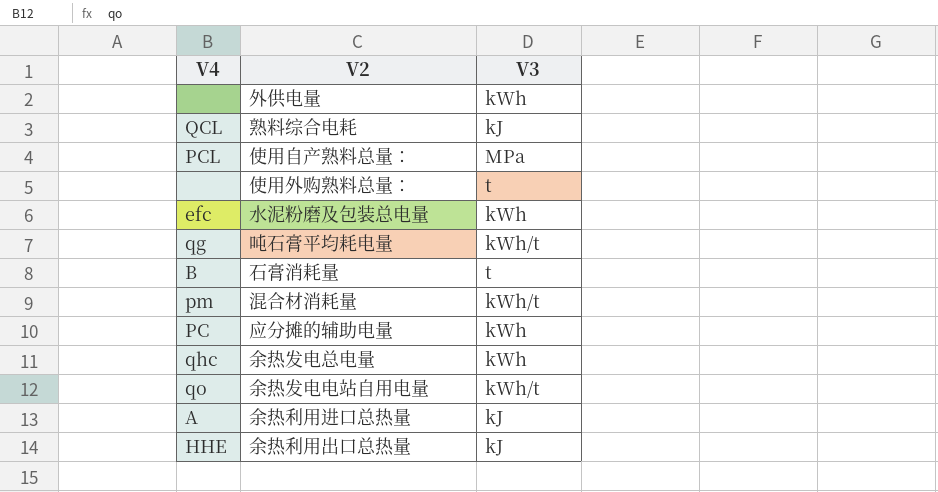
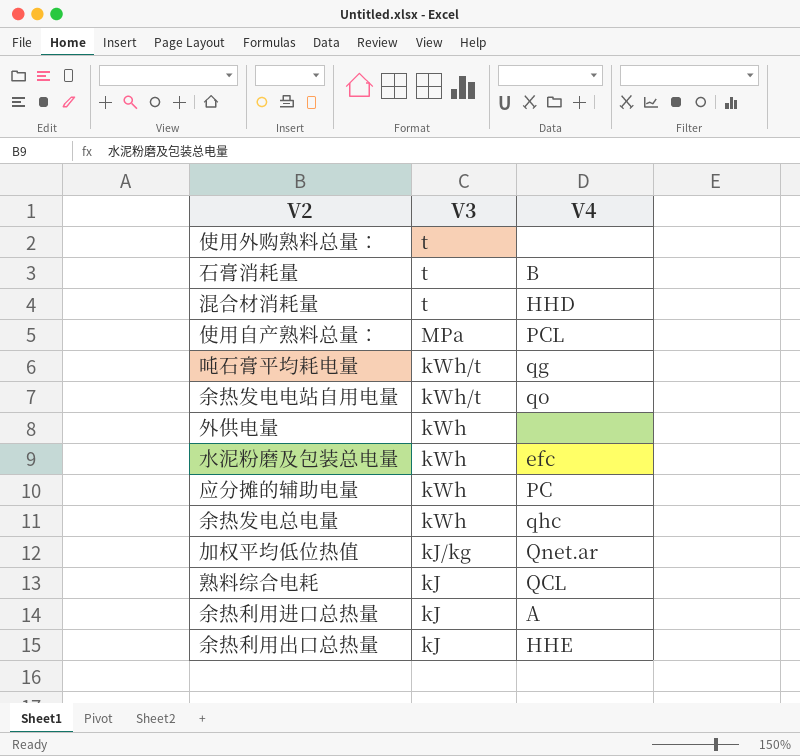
row order: none -> V3 descending
column V4 | position: 1 -> 3
混合材消耗量 | V3: kWh/t -> t
混合材消耗量 | V4: pm -> HHD
row 加权平均低位热值: none -> kJ/kg | Qnet.ar

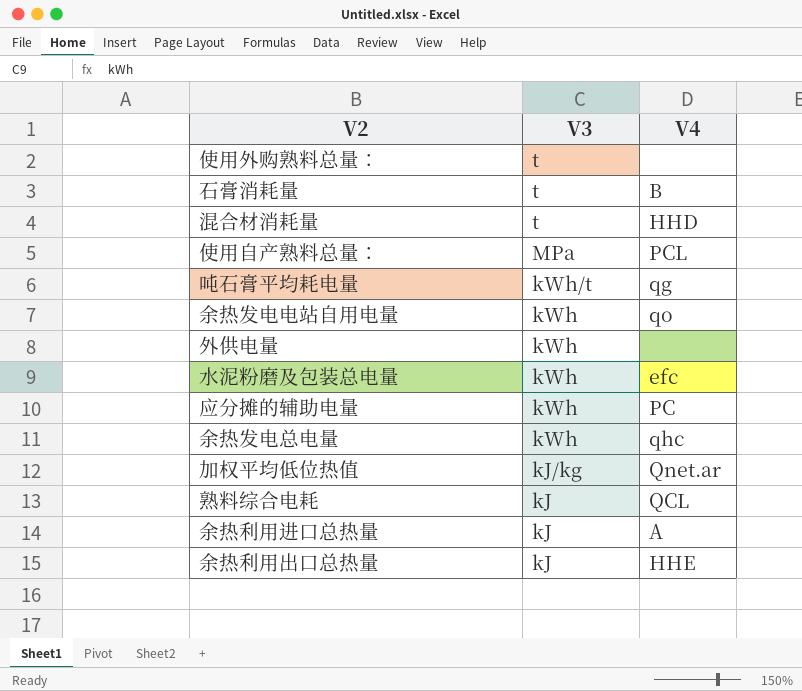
余热发电电站自用电量 | V3: kWh/t -> kWh

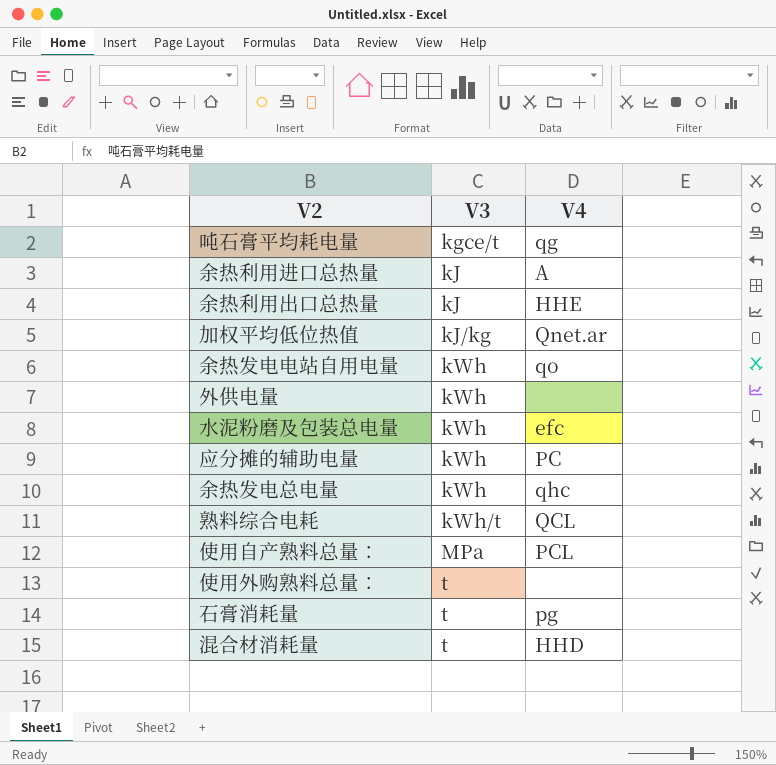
row order: V3 descending -> V3 ascending
吨石膏平均耗电量 | V3: kWh/t -> kgce/t
熟料综合电耗 | V3: kJ -> kWh/t
石膏消耗量 | V4: B -> pg

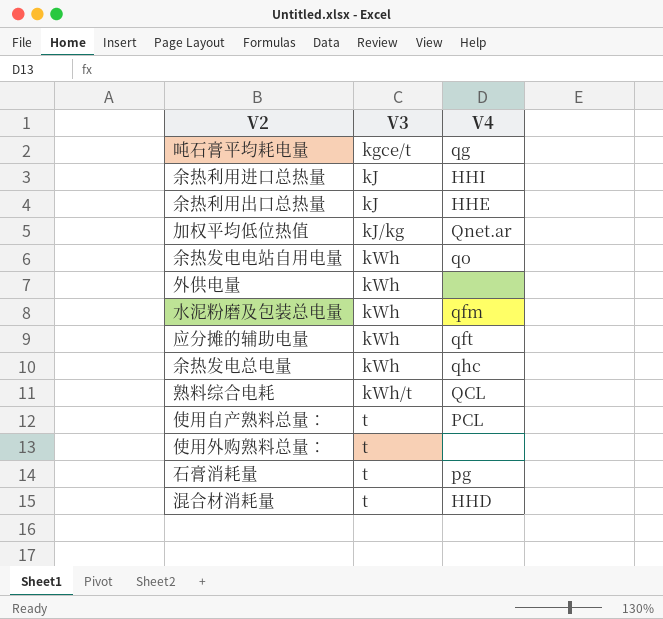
余热利用进口总热量 | V4: A -> HHI
水泥粉磨及包装总电量 | V4: efc -> qfm
应分摊的辅助电量 | V4: PC -> qft
使用自产熟料总量： | V3: MPa -> t

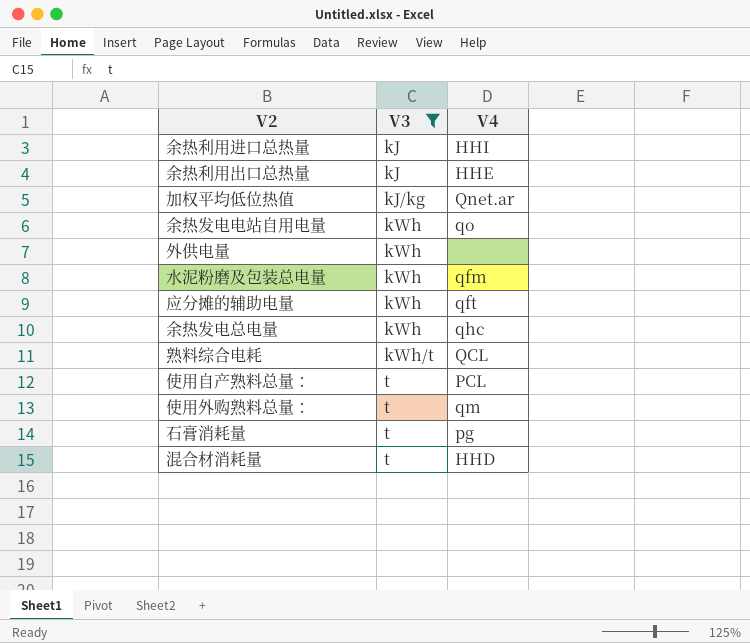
filter: none -> V3 != kgce/t
使用外购熟料总量： | V4: none -> qm

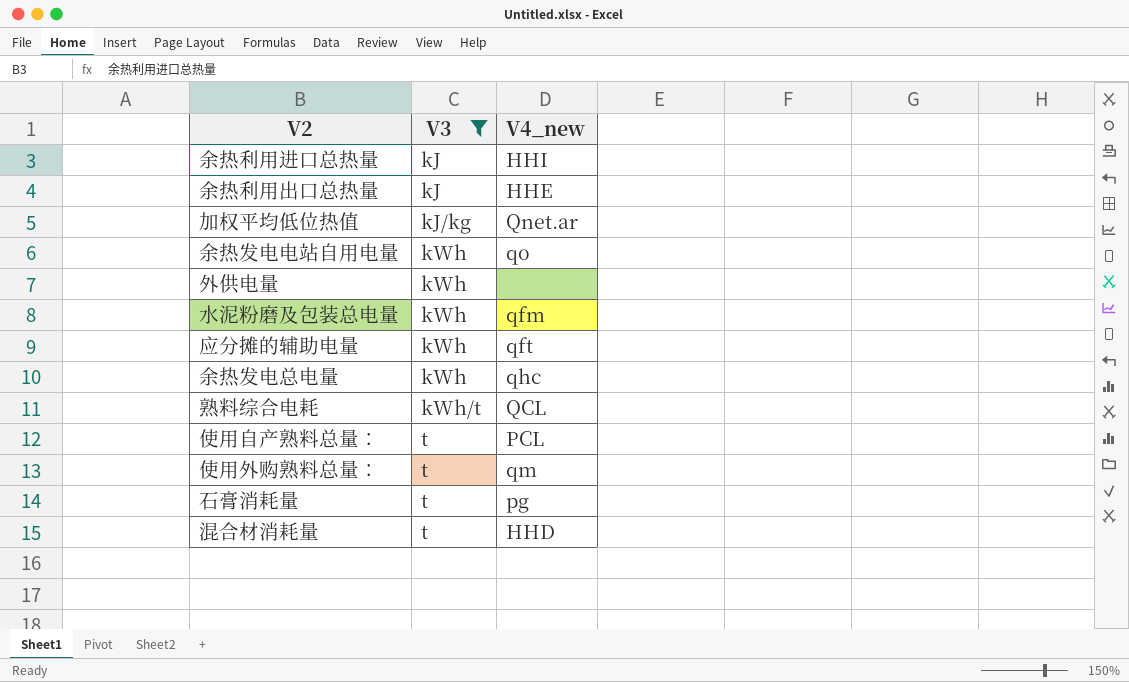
column name: V4 -> V4_new

